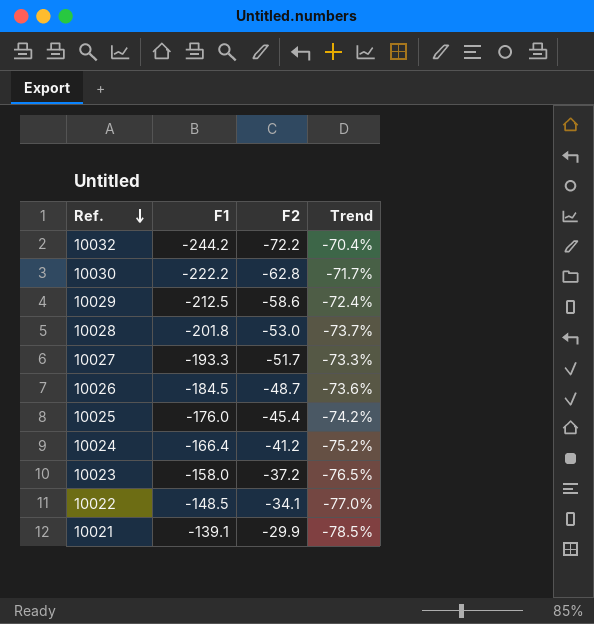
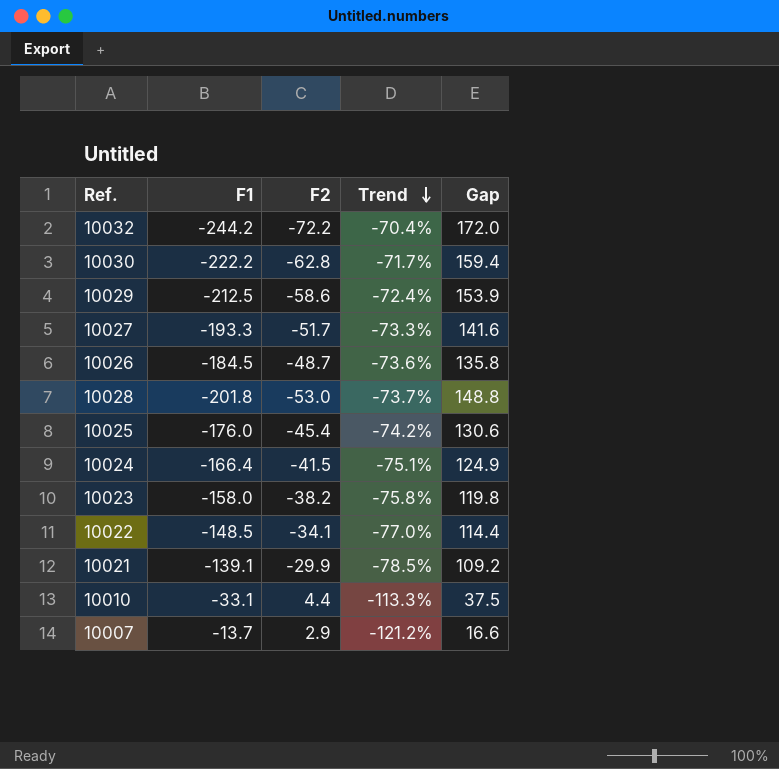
row order: Ref. descending -> Trend descending
column Gap | formula: none -> [F2] - [F1]
10024 | F2: -41.2 -> -41.5
10024 | Trend: -75.2% -> -75.1%
10023 | F2: -37.2 -> -38.2
10023 | Trend: -76.5% -> -75.8%
row 10010: none -> -33.1 | 4.4 | -113.3% | 37.5
row 10007: none -> -13.7 | 2.9 | -121.2% | 16.6

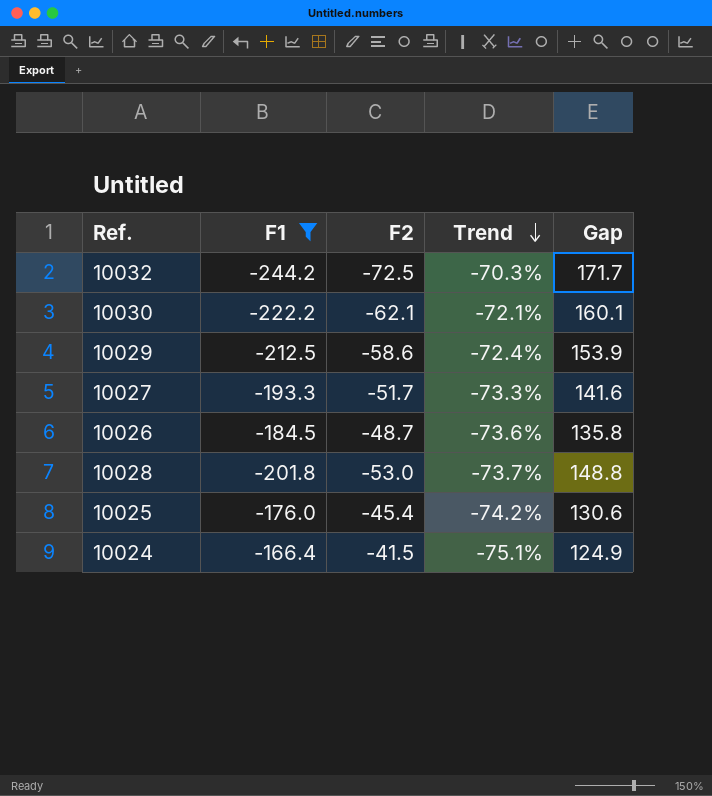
filter: none -> F1 <= -166.4
10032 | F2: -72.2 -> -72.5
10032 | Trend: -70.4% -> -70.3%
10032 | Gap: 172.0 -> 171.7
10030 | F2: -62.8 -> -62.1
10030 | Trend: -71.7% -> -72.1%
10030 | Gap: 159.4 -> 160.1

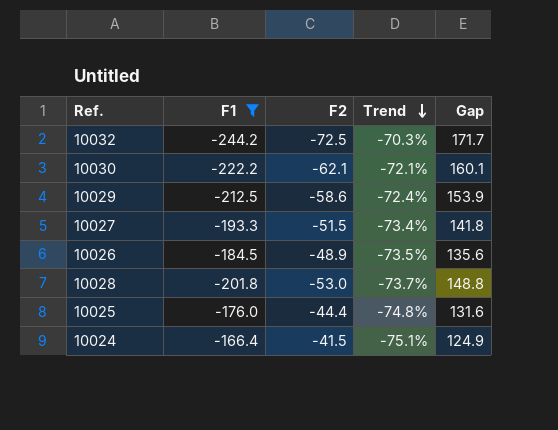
10027 | F2: -51.7 -> -51.5
10027 | Trend: -73.3% -> -73.4%
10027 | Gap: 141.6 -> 141.8
10026 | F2: -48.7 -> -48.9
10026 | Trend: -73.6% -> -73.5%
10026 | Gap: 135.8 -> 135.6
10025 | F2: -45.4 -> -44.4
10025 | Trend: -74.2% -> -74.8%
10025 | Gap: 130.6 -> 131.6

